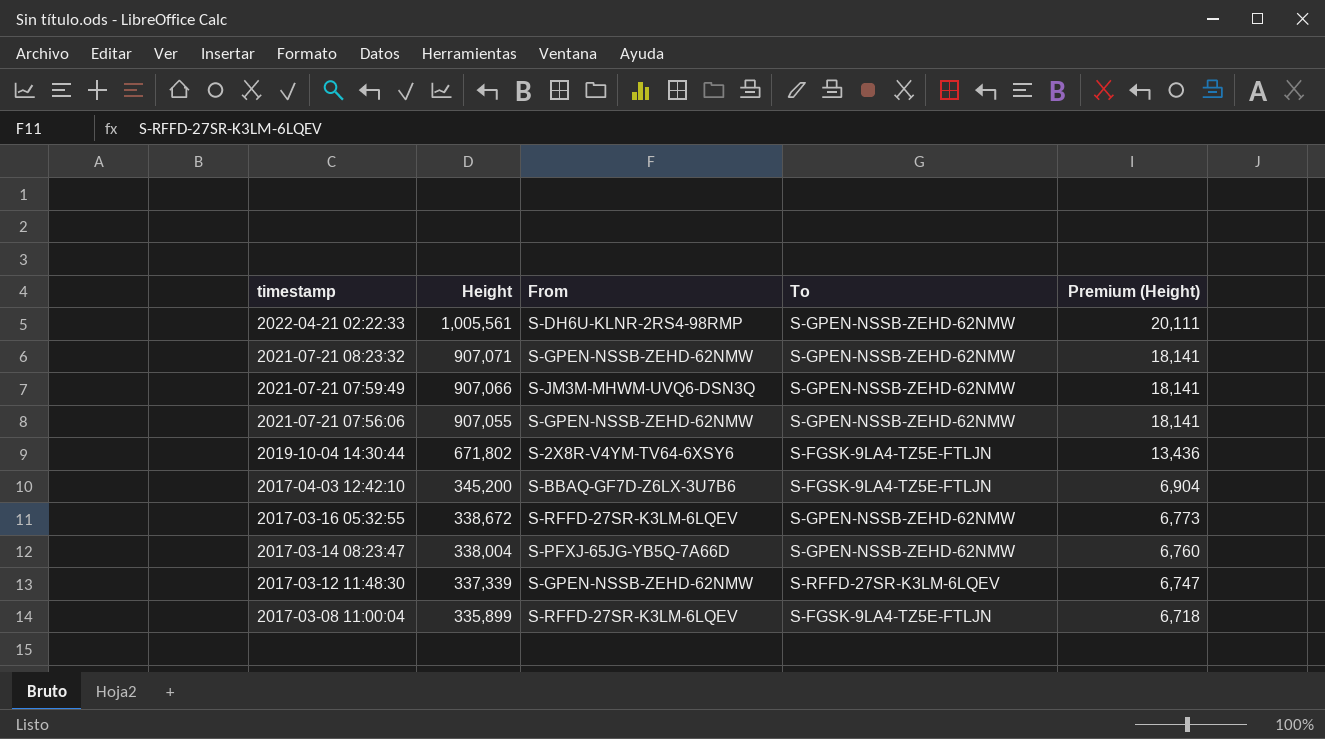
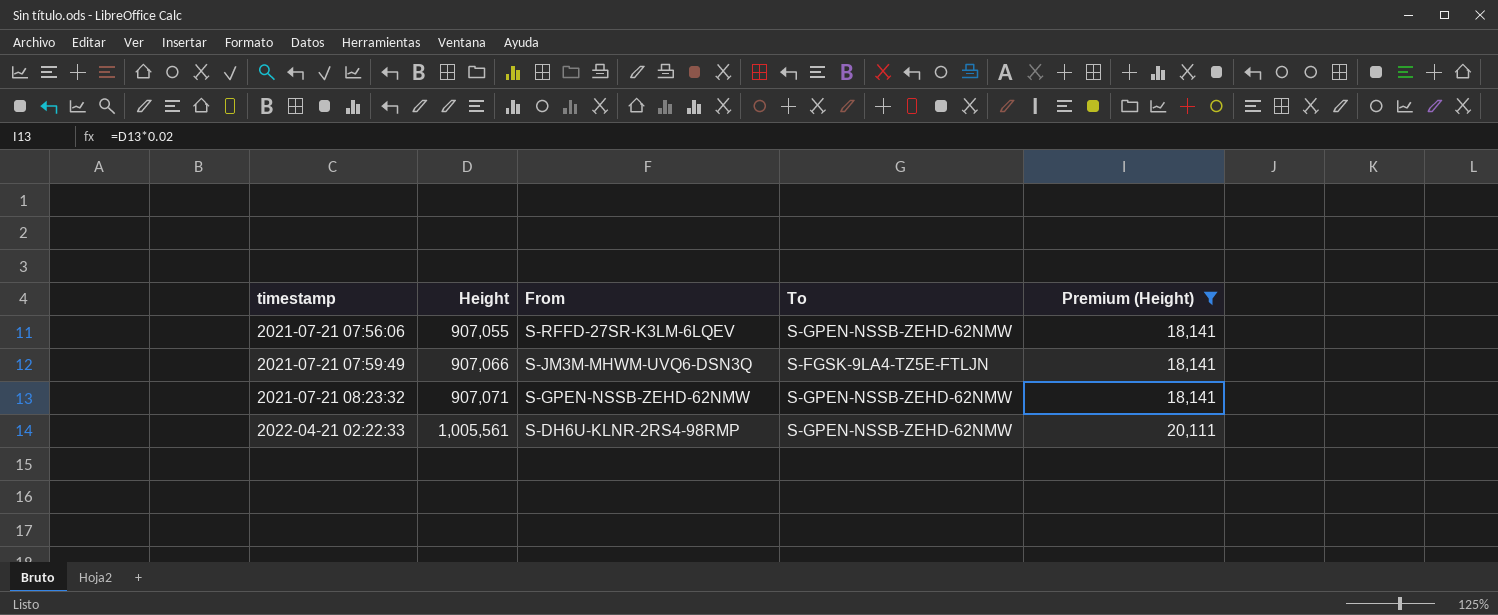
filter: none -> Premium (Height) >= 18,141
row order: timestamp descending -> timestamp ascending
2021-07-21 07:56:06 | From: S-GPEN-NSSB-ZEHD-62NMW -> S-RFFD-27SR-K3LM-6LQEV
2021-07-21 07:59:49 | To: S-GPEN-NSSB-ZEHD-62NMW -> S-FGSK-9LA4-TZ5E-FTLJN

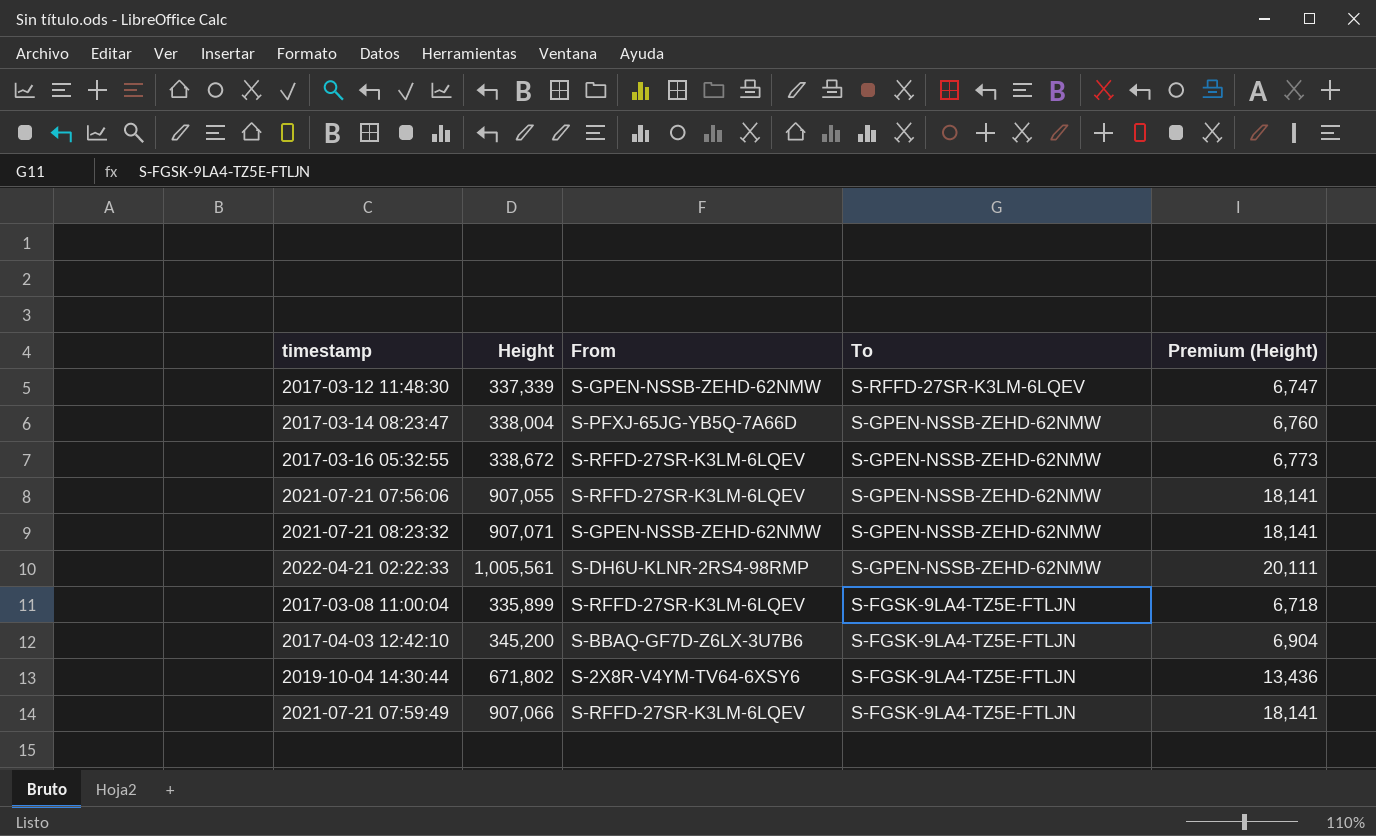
filter: Premium (Height) >= 18,141 -> none
row order: timestamp ascending -> To descending
2021-07-21 07:59:49 | From: S-JM3M-MHWM-UVQ6-DSN3Q -> S-RFFD-27SR-K3LM-6LQEV

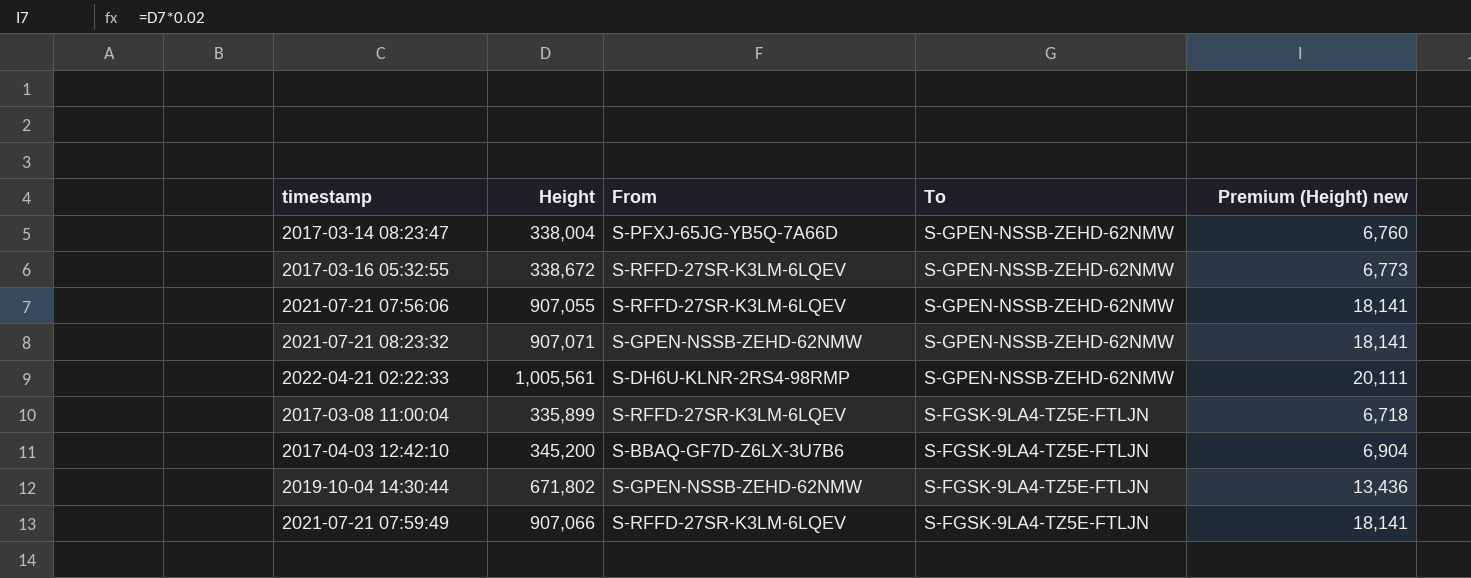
column name: Premium (Height) -> Premium (Height) new
row 2017-03-12 11:48:30: 337,339 | S-GPEN-NSSB-ZEHD-62NMW | S-RFFD-27SR-K3LM-6LQEV | 6,747 -> none
2019-10-04 14:30:44 | From: S-2X8R-V4YM-TV64-6XSY6 -> S-GPEN-NSSB-ZEHD-62NMW

